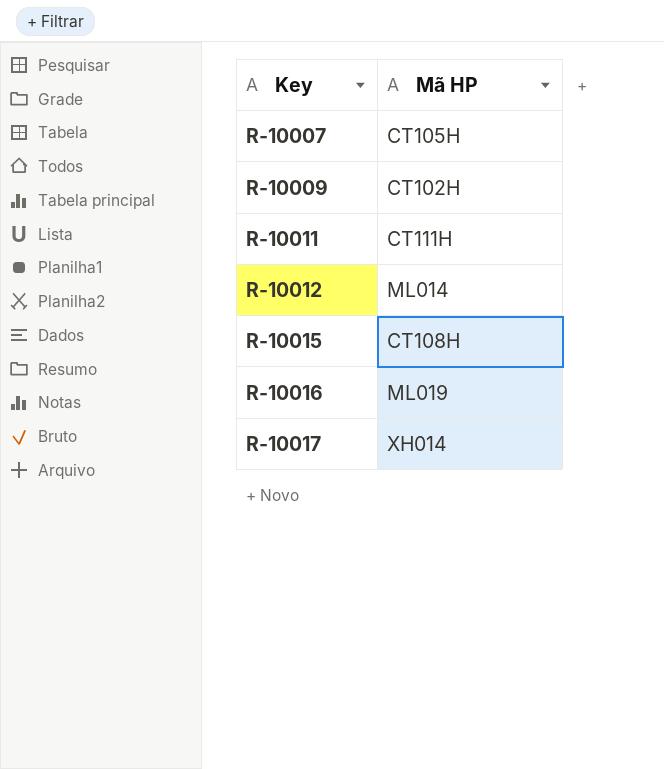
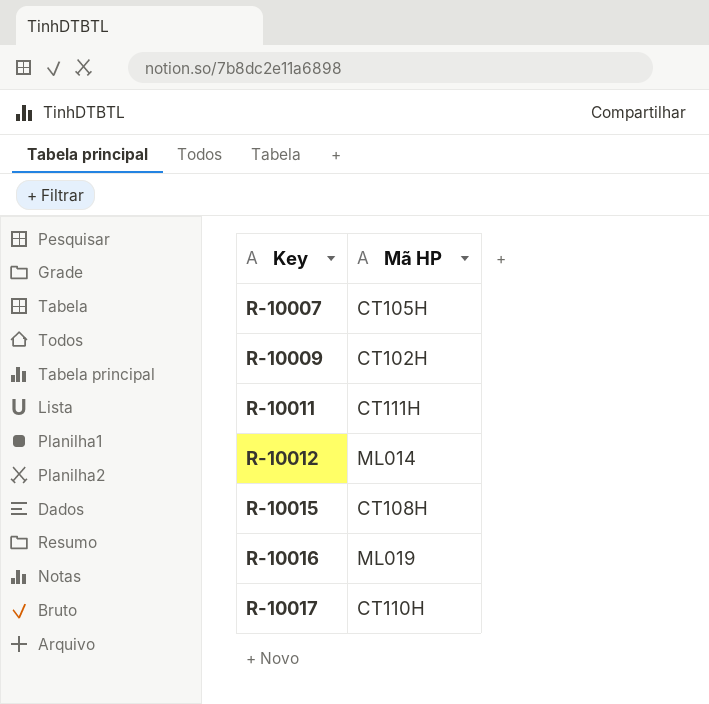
R-10017 | Mã HP: XH014 -> CT110H

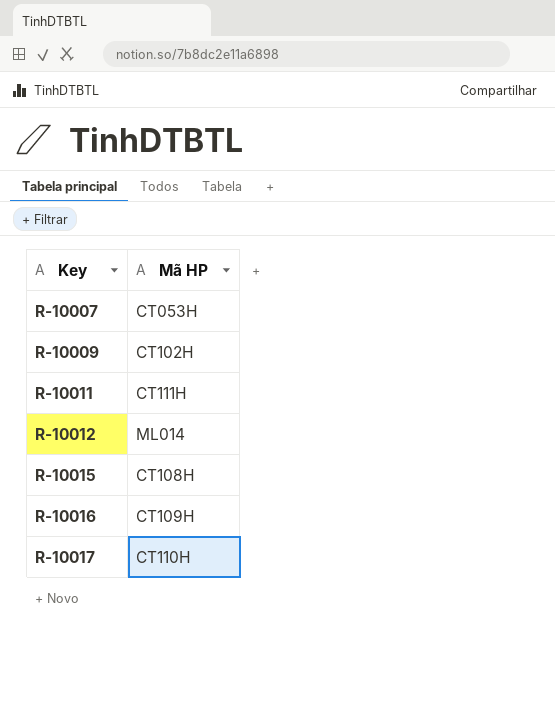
R-10007 | Mã HP: CT105H -> CT053H
R-10016 | Mã HP: ML019 -> CT109H

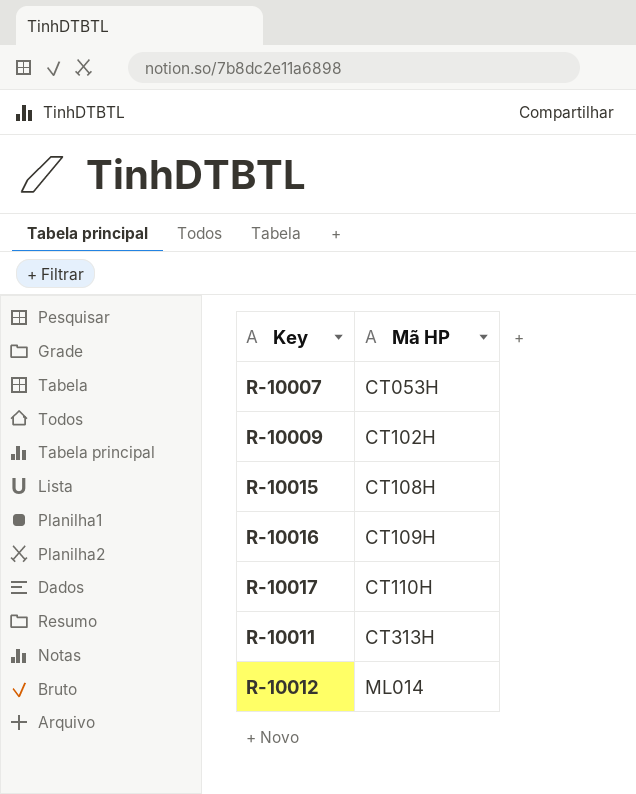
row order: Key ascending -> Mã HP ascending
R-10011 | Mã HP: CT111H -> CT313H

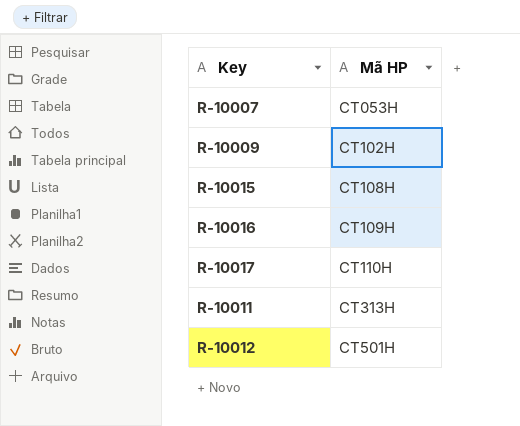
R-10012 | Mã HP: ML014 -> CT501H

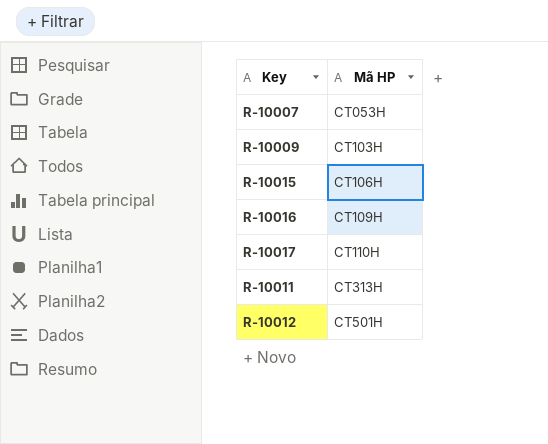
R-10009 | Mã HP: CT102H -> CT103H
R-10015 | Mã HP: CT108H -> CT106H

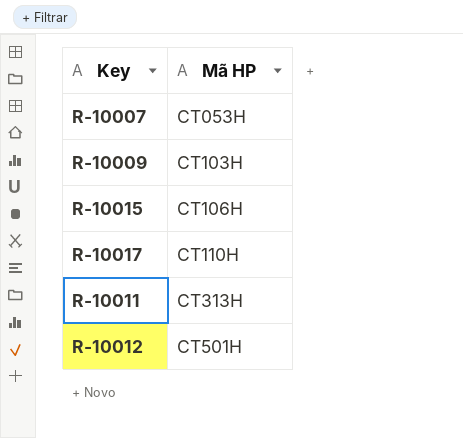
row R-10016: CT109H -> none

